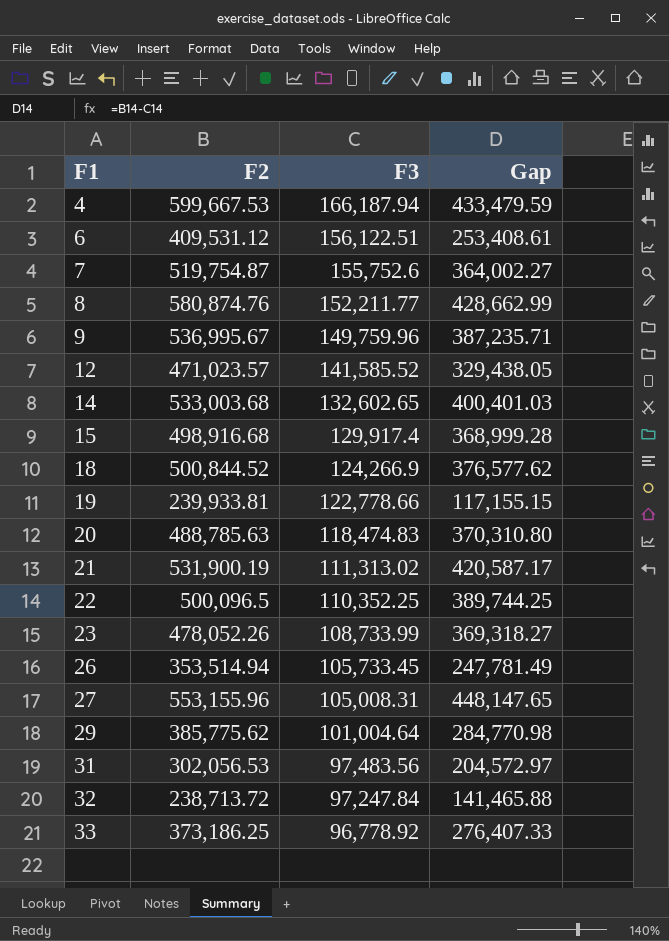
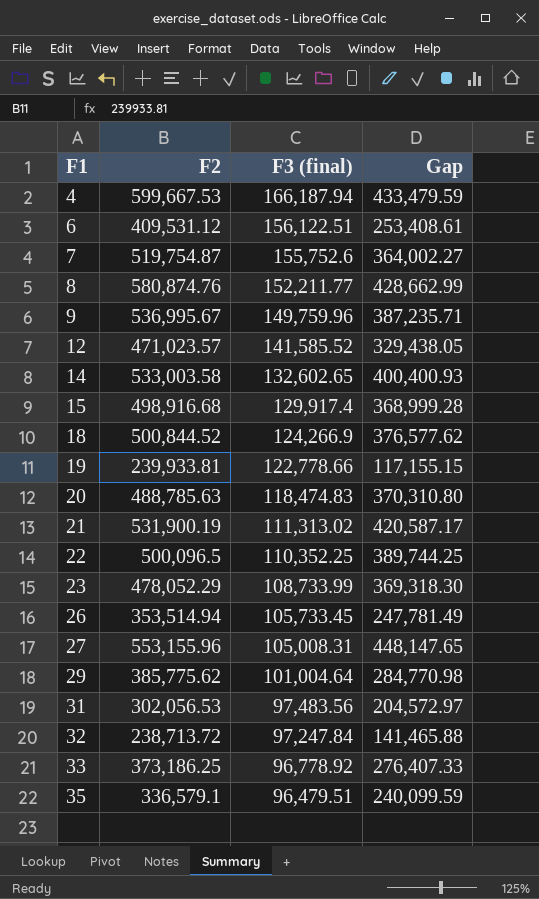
column name: F3 -> F3 (final)
14 | F2: 533,003.68 -> 533,003.58
14 | Gap: 400,401.03 -> 400,400.93
23 | F2: 478,052.26 -> 478,052.29
23 | Gap: 369,318.27 -> 369,318.30
row 35: none -> 336,579.1 | 96,479.51 | 240,099.59

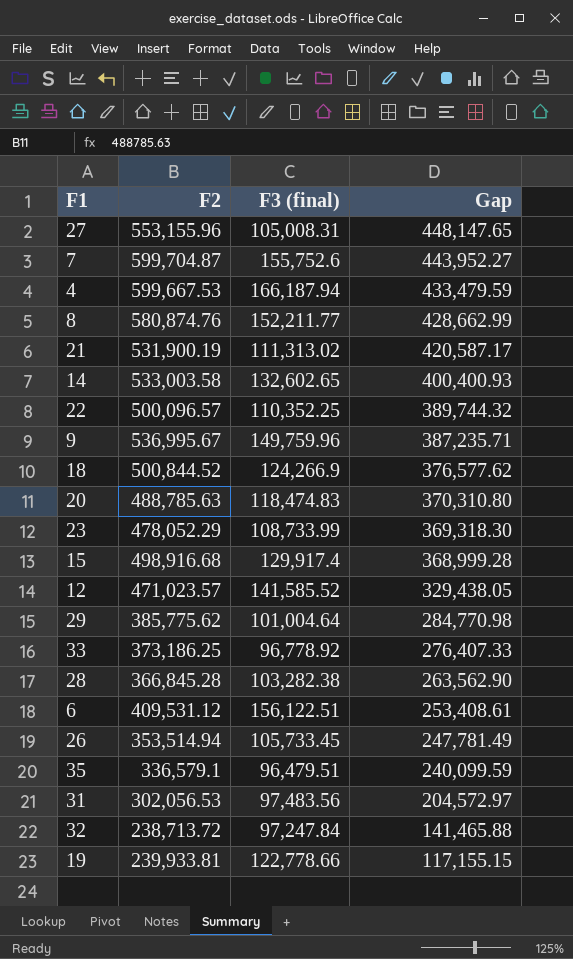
row order: F1 ascending -> Gap descending
7 | F2: 519,754.87 -> 599,704.87
7 | Gap: 364,002.27 -> 443,952.27
22 | F2: 500,096.5 -> 500,096.57
22 | Gap: 389,744.25 -> 389,744.32
row 28: none -> 366,845.28 | 103,282.38 | 263,562.90

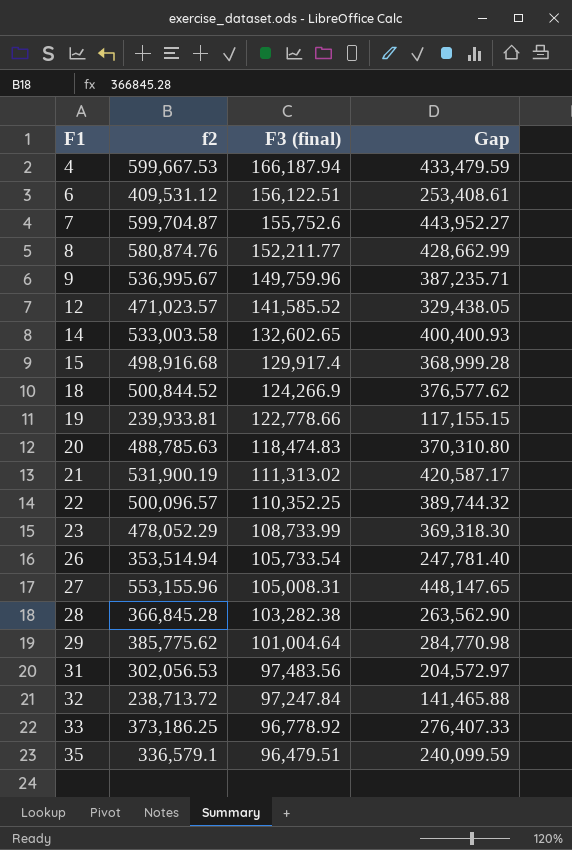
row order: Gap descending -> F1 ascending
column name: F2 -> f2
26 | F3 (final): 105,733.45 -> 105,733.54
26 | Gap: 247,781.49 -> 247,781.40

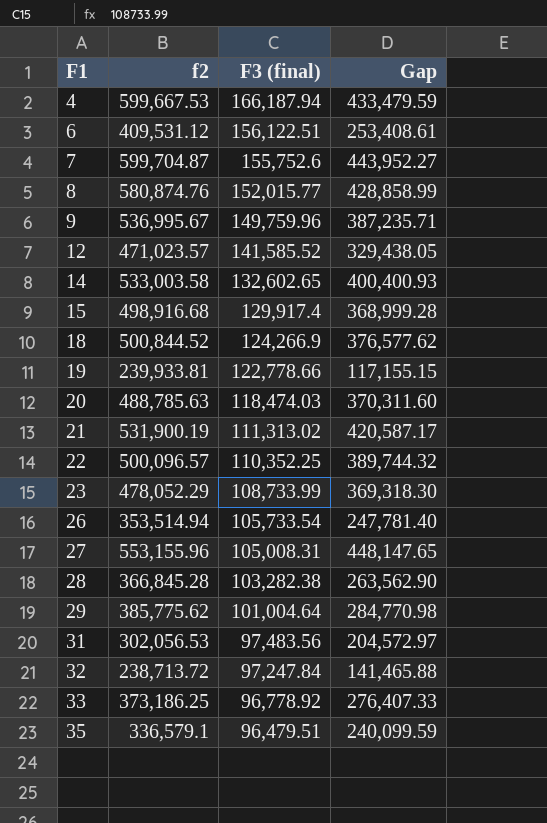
8 | F3 (final): 152,211.77 -> 152,015.77
8 | Gap: 428,662.99 -> 428,858.99
20 | F3 (final): 118,474.83 -> 118,474.03
20 | Gap: 370,310.80 -> 370,311.60

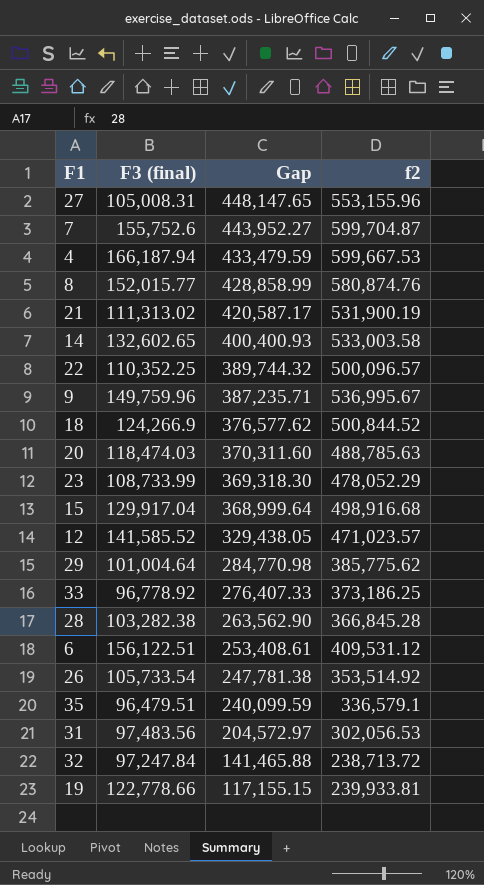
row order: F1 ascending -> Gap descending
column f2 | position: 2 -> 4
15 | F3 (final): 129,917.4 -> 129,917.04
15 | Gap: 368,999.28 -> 368,999.64
26 | Gap: 247,781.40 -> 247,781.38
26 | f2: 353,514.94 -> 353,514.92

